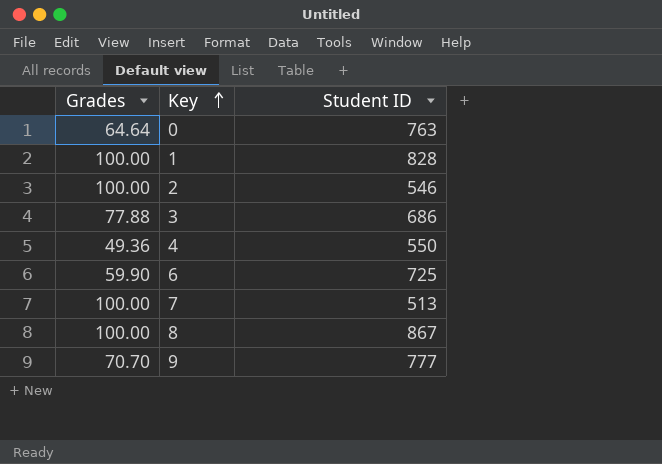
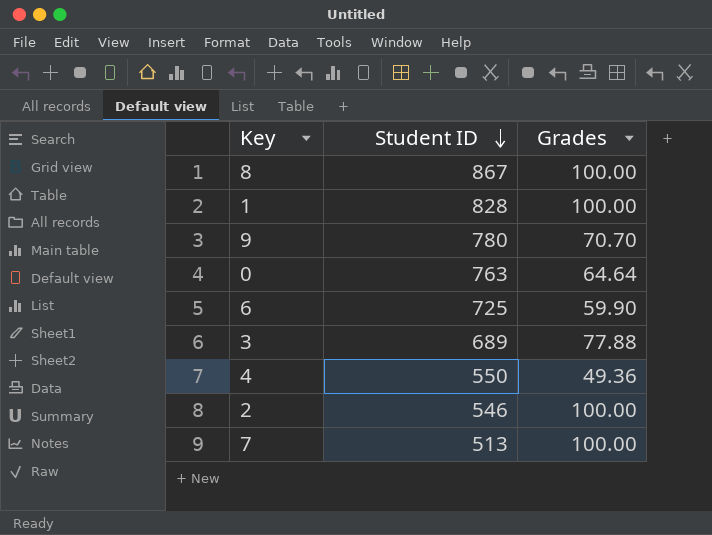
row order: Key ascending -> Student ID descending
column Grades | position: 1 -> 3
9 | Student ID: 777 -> 780
3 | Student ID: 686 -> 689

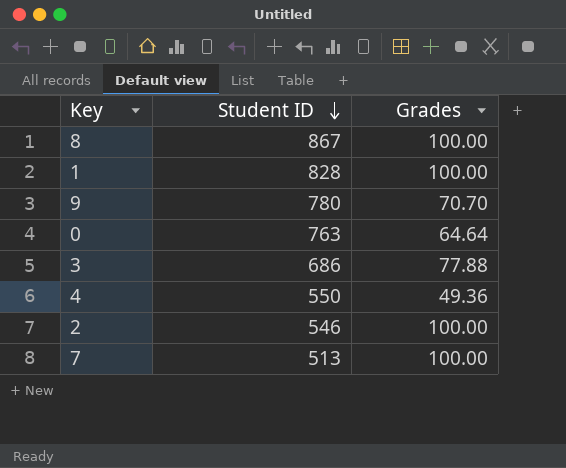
row 6: 725 | 59.90 -> none
3 | Student ID: 689 -> 686

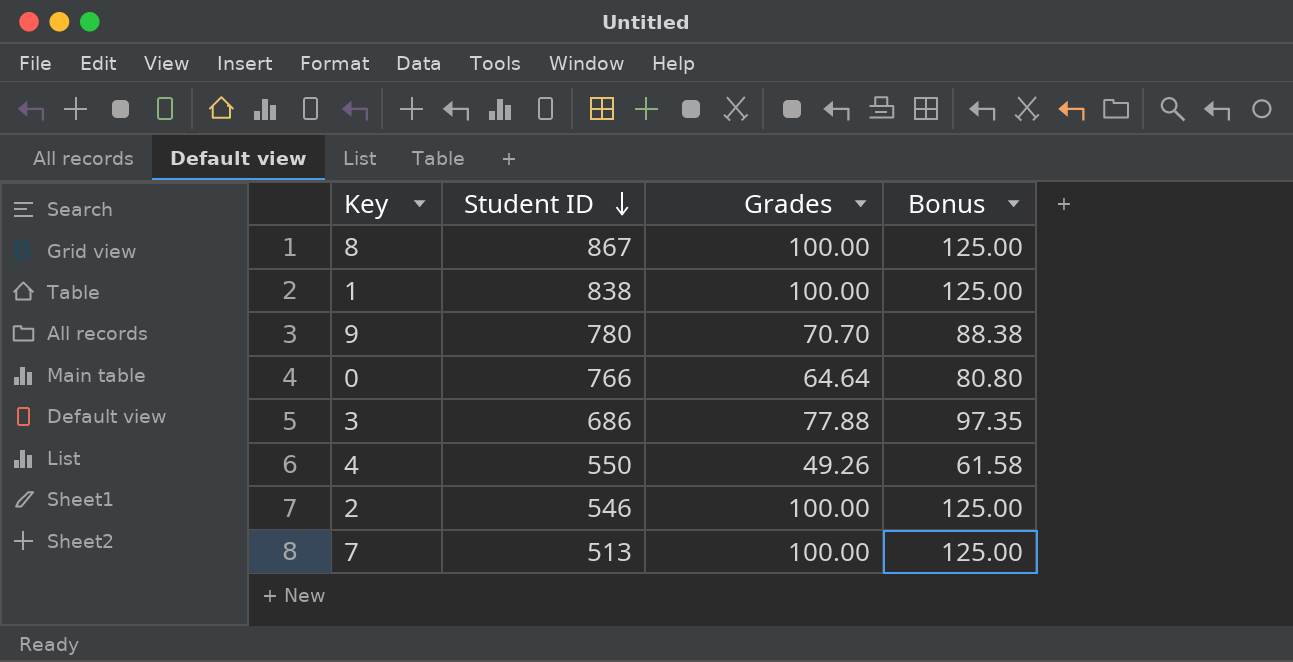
column Bonus | formula: none -> [Grades] * 1.25
1 | Student ID: 828 -> 838
0 | Student ID: 763 -> 766
4 | Grades: 49.36 -> 49.26

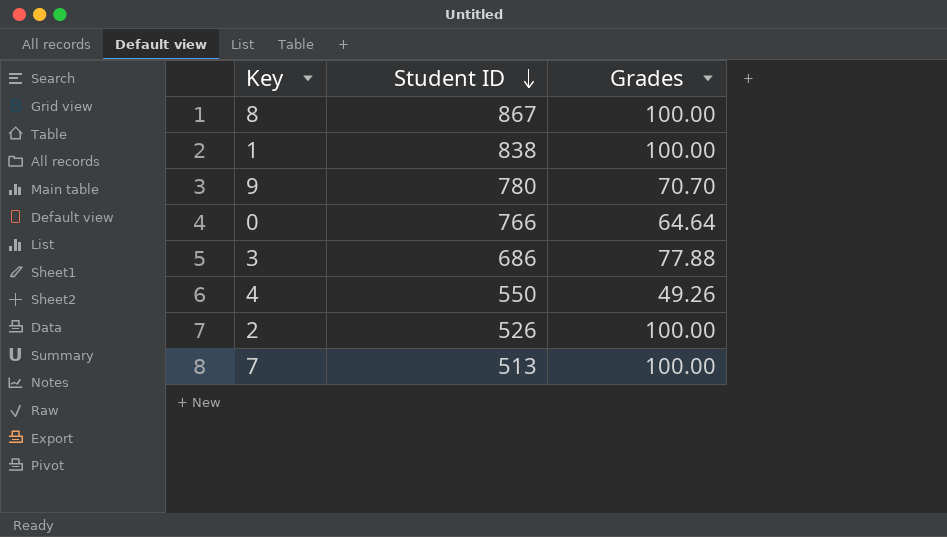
column Bonus | formula: [Grades] * 1.25 -> none
2 | Student ID: 546 -> 526

